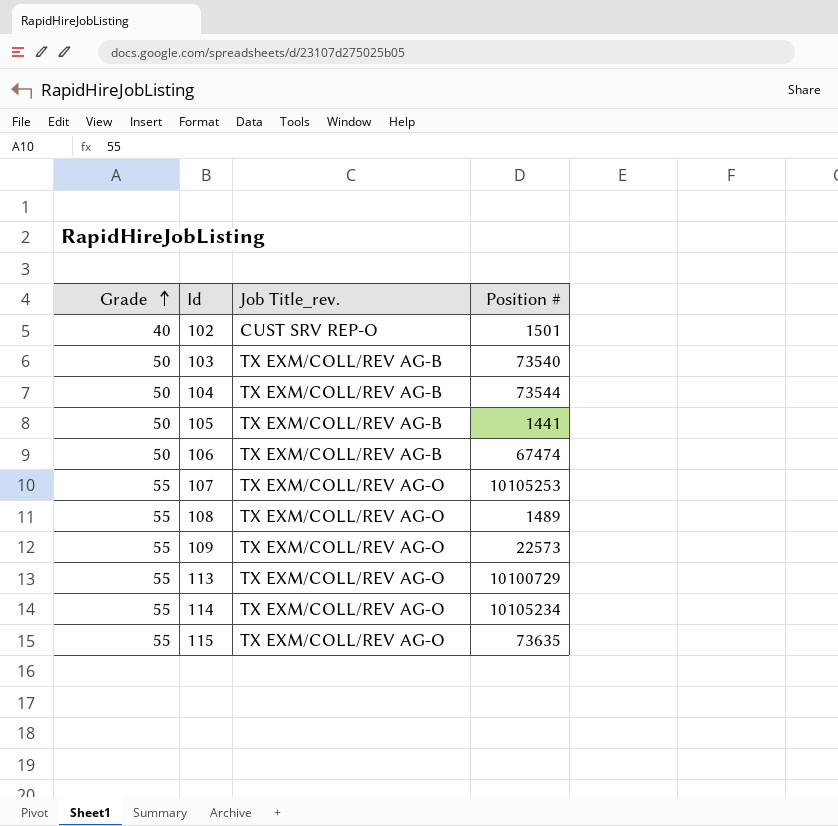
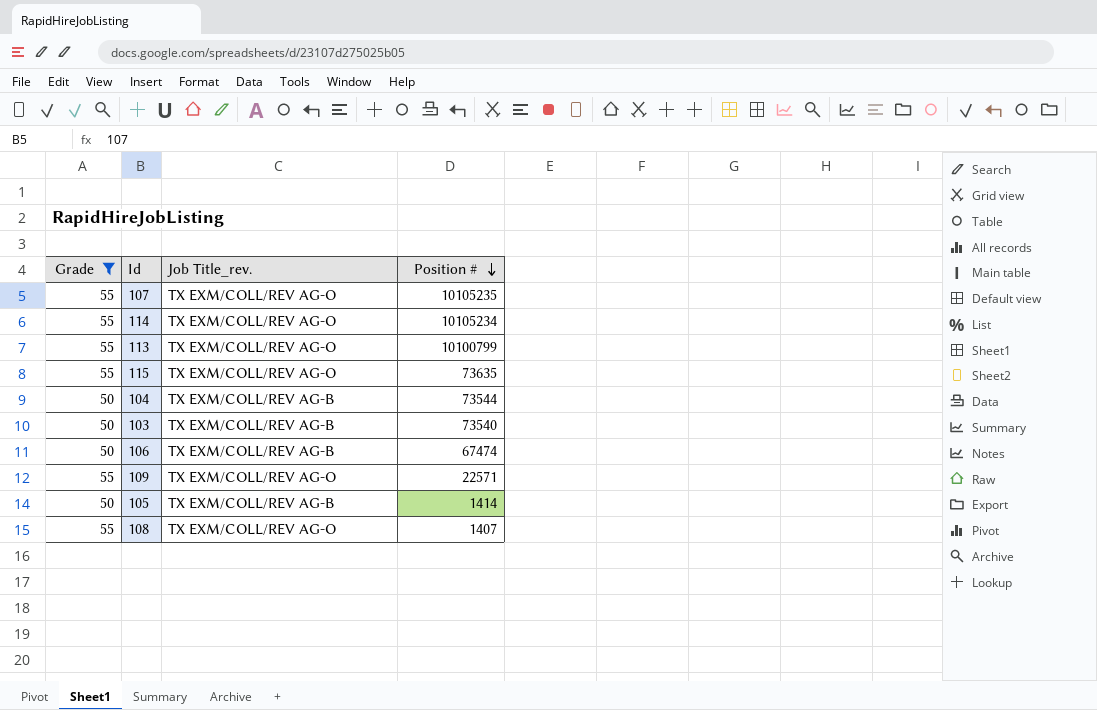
filter: none -> Grade != 40
row order: Grade ascending -> Position # descending
107 | Position #: 10105253 -> 10105235
113 | Position #: 10100729 -> 10100799
109 | Position #: 22573 -> 22571
105 | Position #: 1441 -> 1414
108 | Position #: 1489 -> 1407

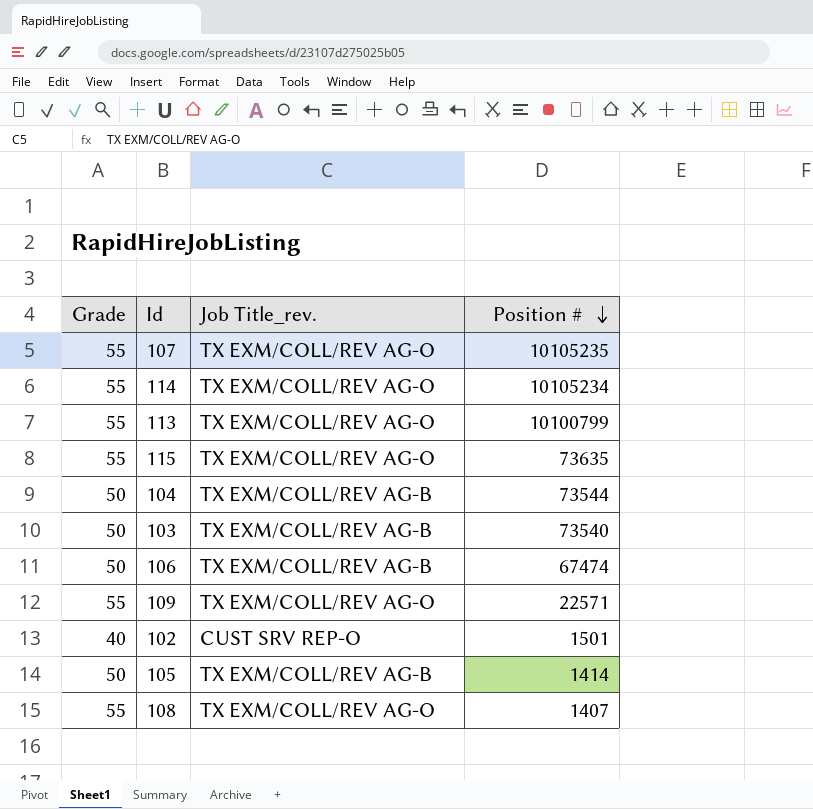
filter: Grade != 40 -> none

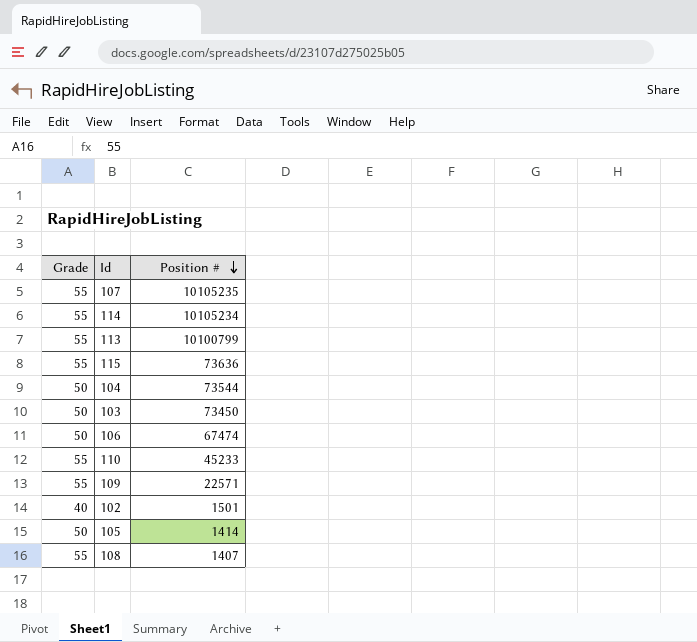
column Job Title_rev. | position: 3 -> none
115 | Position #: 73635 -> 73636
103 | Position #: 73540 -> 73450
row 110: none -> 55 | 45233

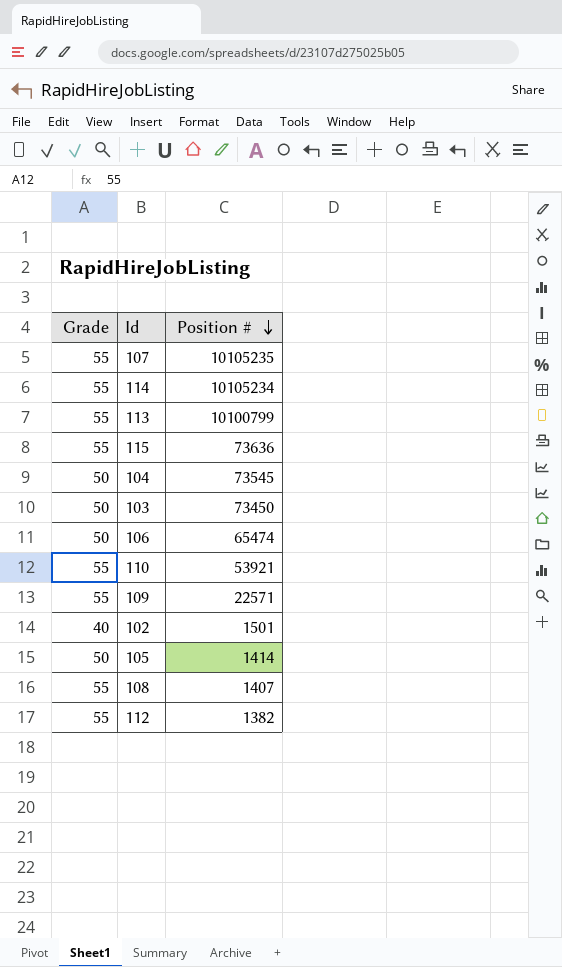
104 | Position #: 73544 -> 73545
106 | Position #: 67474 -> 65474
110 | Position #: 45233 -> 53921
row 112: none -> 55 | 1382

